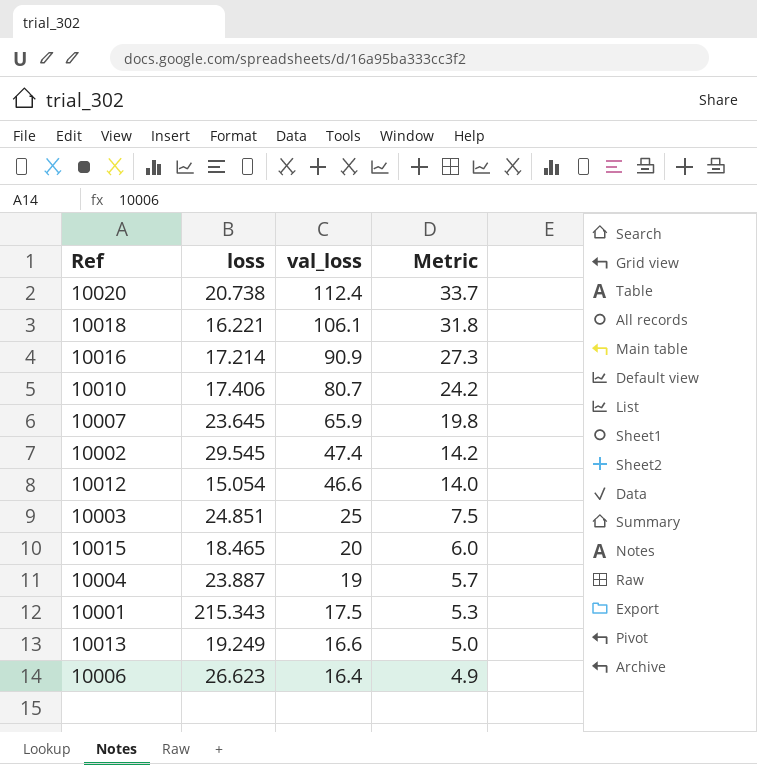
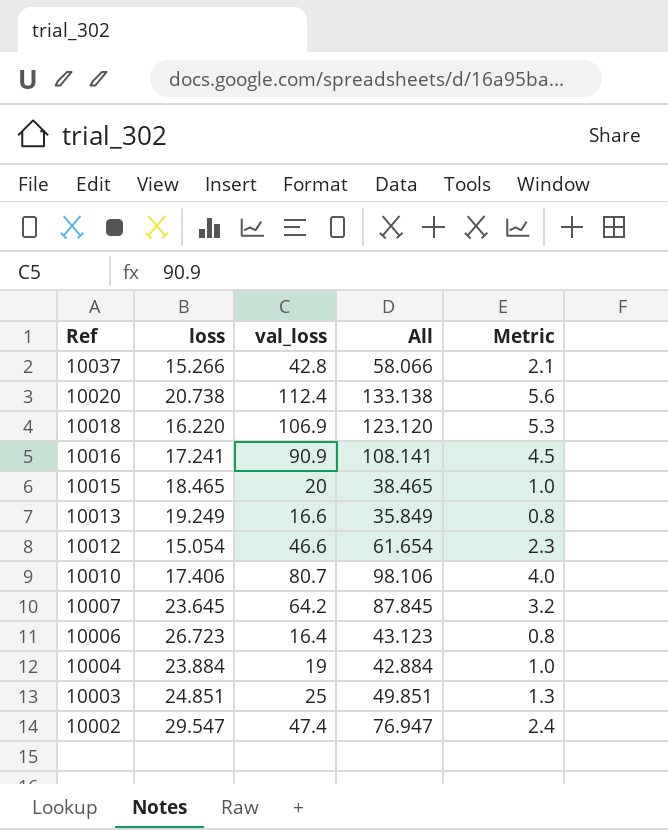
row order: val_loss descending -> Ref descending
column All | formula: none -> [loss] + [val_loss]
column Metric | formula: [val_loss] * 0.3 -> [val_loss] * 0.05
row 10001: 215.343 | 17.5 | 5.3 -> none
row 10037: none -> 15.266 | 42.8 | 58.066 | 2.1
10018 | loss: 16.221 -> 16.220
10018 | val_loss: 106.1 -> 106.9
10016 | loss: 17.214 -> 17.241
10007 | val_loss: 65.9 -> 64.2
10006 | loss: 26.623 -> 26.723
10004 | loss: 23.887 -> 23.884
10002 | loss: 29.545 -> 29.547

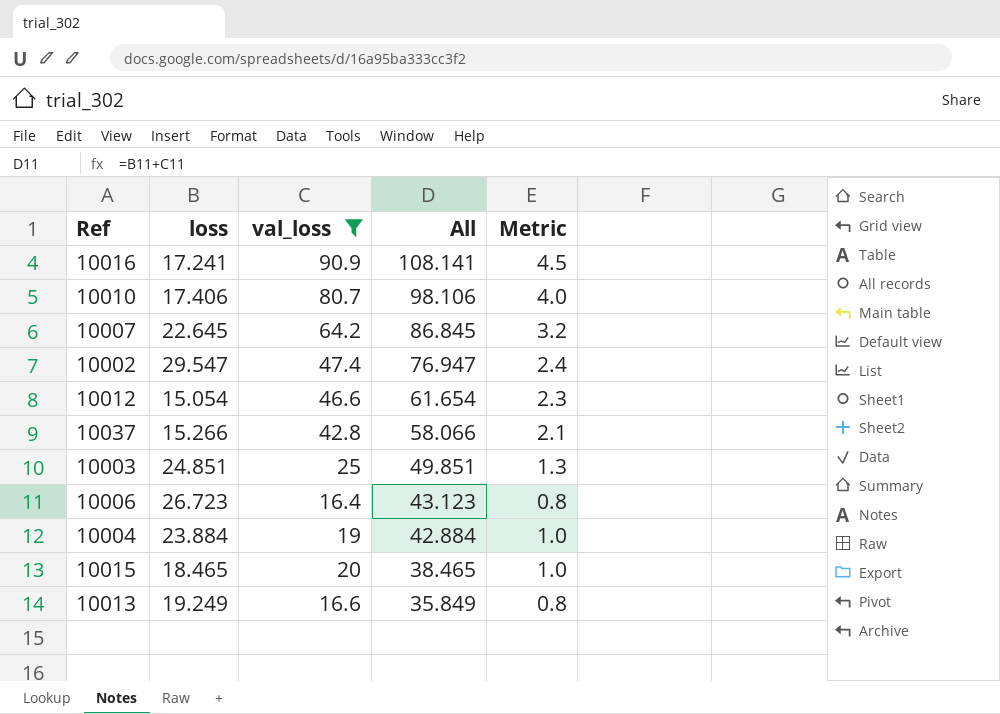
filter: none -> val_loss <= 90.9
row order: Ref descending -> All descending
10007 | loss: 23.645 -> 22.645
10007 | All: 87.845 -> 86.845

